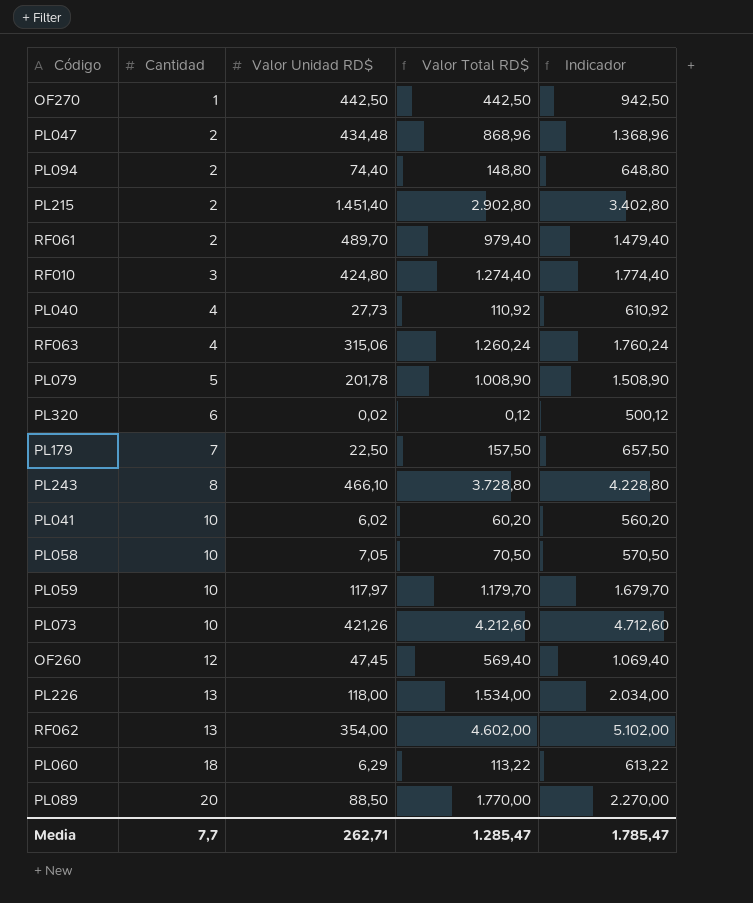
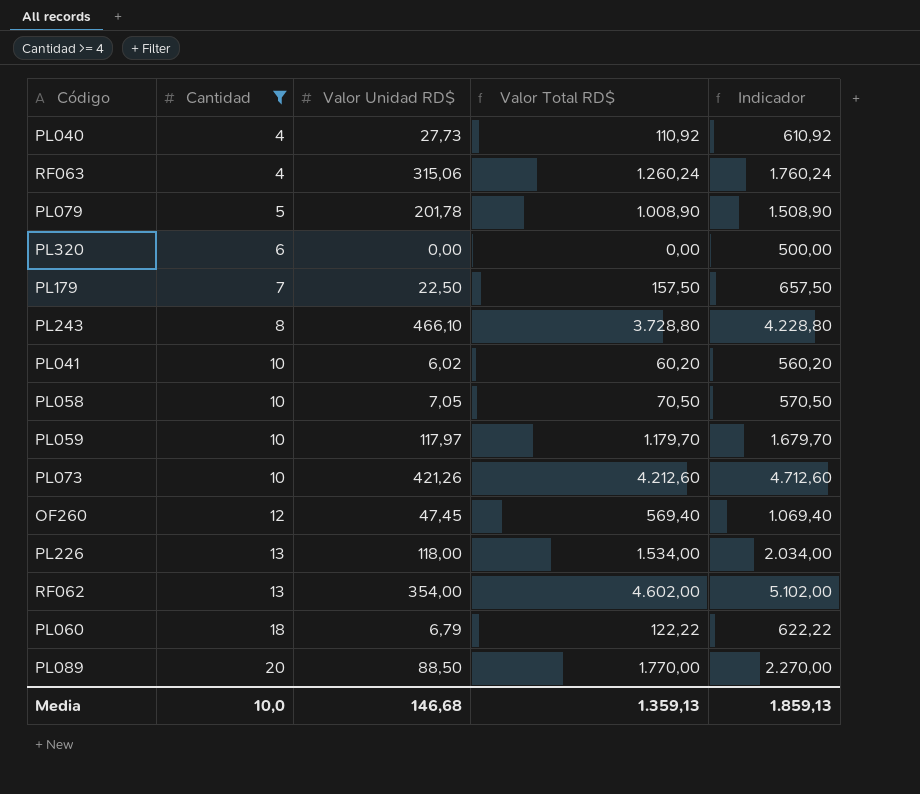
filter: none -> Cantidad >= 4
PL320 | Valor Unidad RD$: 0,02 -> 0,00
PL320 | Valor Total RD$: 0,12 -> 0,00
PL320 | Indicador: 500,12 -> 500,00
PL060 | Valor Unidad RD$: 6,29 -> 6,79
PL060 | Valor Total RD$: 113,22 -> 122,22
PL060 | Indicador: 613,22 -> 622,22
Media | Cantidad: 7,7 -> 10,0
Media | Valor Unidad RD$: 262,71 -> 146,68
Media | Valor Total RD$: 1.285,47 -> 1.359,13
Media | Indicador: 1.785,47 -> 1.859,13

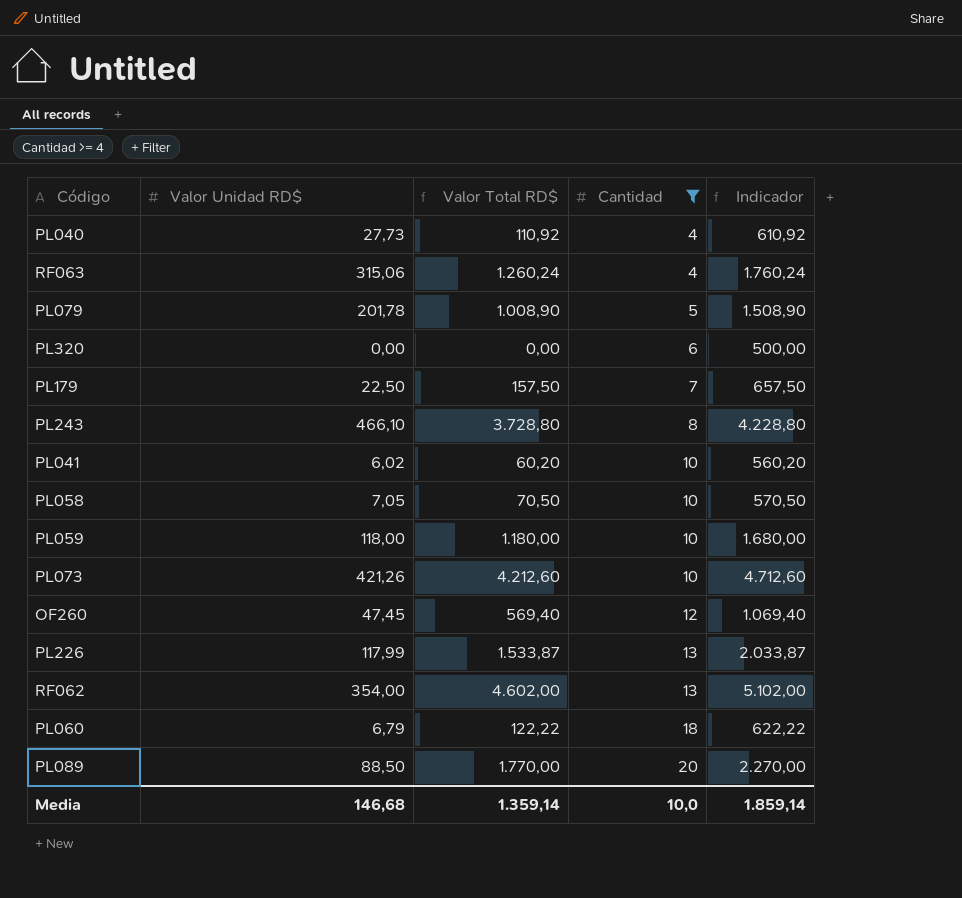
column Cantidad | position: 2 -> 4
PL059 | Valor Unidad RD$: 117,97 -> 118,00
PL059 | Valor Total RD$: 1.179,70 -> 1.180,00
PL059 | Indicador: 1.679,70 -> 1.680,00
PL226 | Valor Unidad RD$: 118,00 -> 117,99
PL226 | Valor Total RD$: 1.534,00 -> 1.533,87
PL226 | Indicador: 2.034,00 -> 2.033,87
Media | Valor Total RD$: 1.359,13 -> 1.359,14
Media | Indicador: 1.859,13 -> 1.859,14

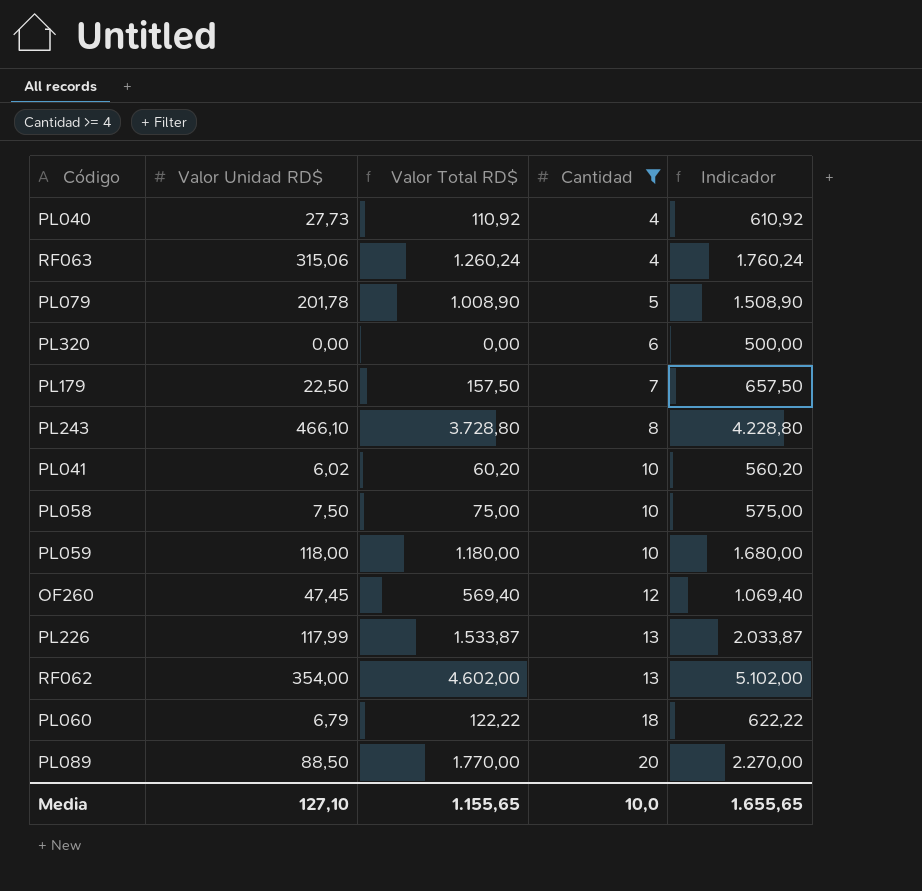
row PL073: 421,26 | 4.212,60 | 10 | 4.712,60 -> none
PL058 | Valor Unidad RD$: 7,05 -> 7,50
PL058 | Valor Total RD$: 70,50 -> 75,00
PL058 | Indicador: 570,50 -> 575,00
Media | Valor Unidad RD$: 146,68 -> 127,10
Media | Valor Total RD$: 1.359,14 -> 1.155,65
Media | Indicador: 1.859,14 -> 1.655,65

